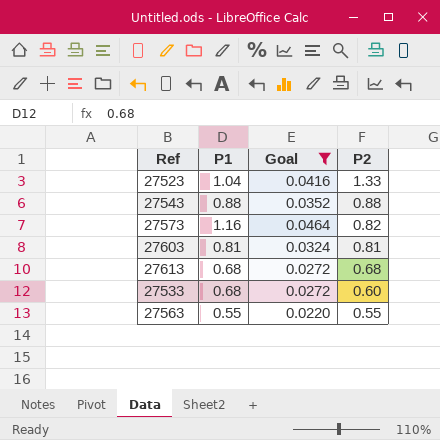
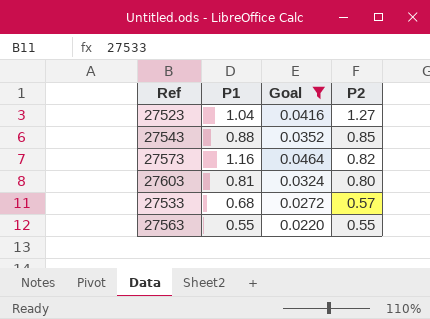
row 27613: 0.68 | 0.0272 | 0.68 -> none
27523 | P2: 1.33 -> 1.27
27543 | P2: 0.88 -> 0.85
27603 | P2: 0.81 -> 0.80
27533 | P2: 0.60 -> 0.57

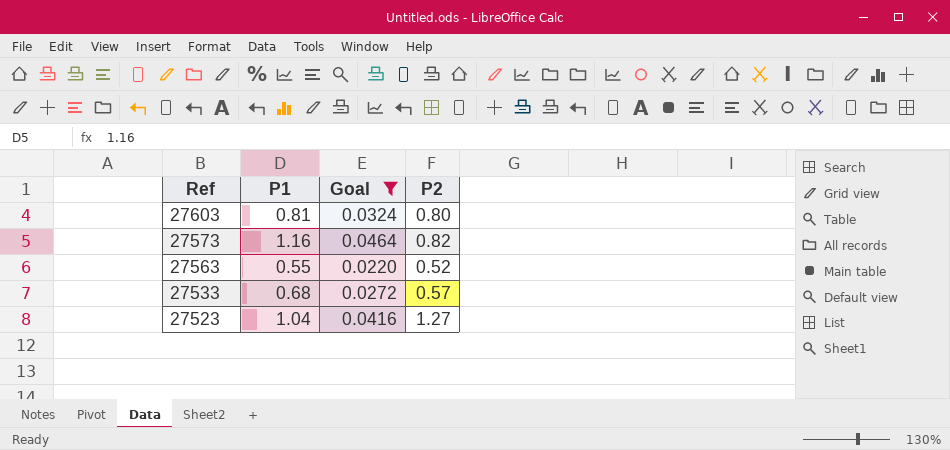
row order: P2 descending -> Ref descending
row 27543: 0.88 | 0.0352 | 0.85 -> none
27563 | P2: 0.55 -> 0.52

